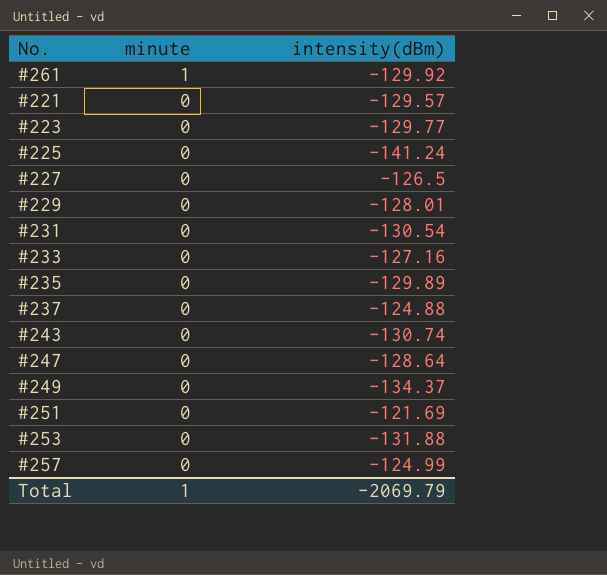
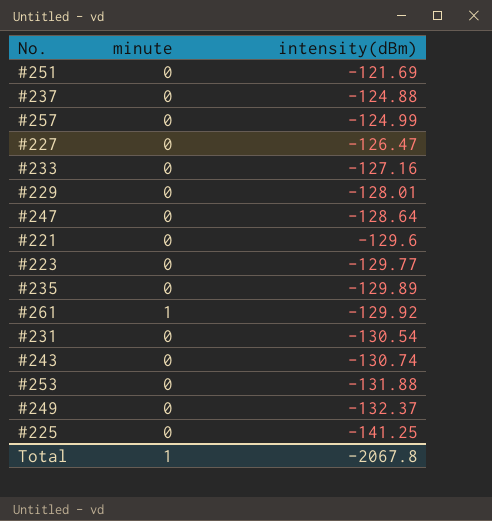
row order: minute descending -> intensity(dBm) descending
#227 | intensity(dBm): -126.5 -> -126.47
#221 | intensity(dBm): -129.57 -> -129.6
#249 | intensity(dBm): -134.37 -> -132.37
#225 | intensity(dBm): -141.24 -> -141.25
Total | intensity(dBm): -2069.79 -> -2067.8

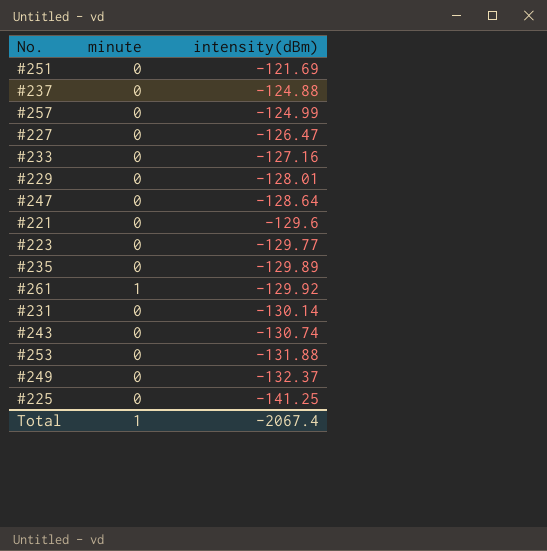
#231 | intensity(dBm): -130.54 -> -130.14
Total | intensity(dBm): -2067.8 -> -2067.4

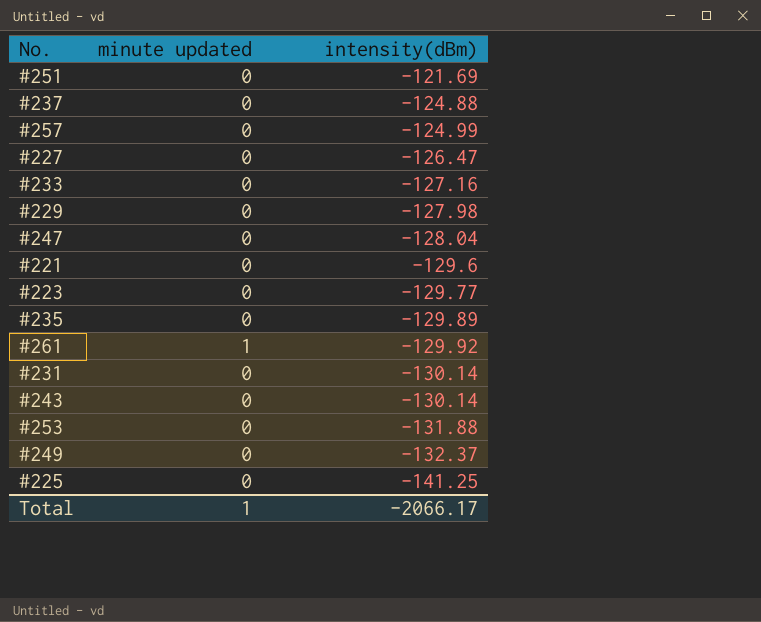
column name: minute -> minute updated
#229 | intensity(dBm): -128.01 -> -127.98
#247 | intensity(dBm): -128.64 -> -128.04
#243 | intensity(dBm): -130.74 -> -130.14
Total | intensity(dBm): -2067.4 -> -2066.17

